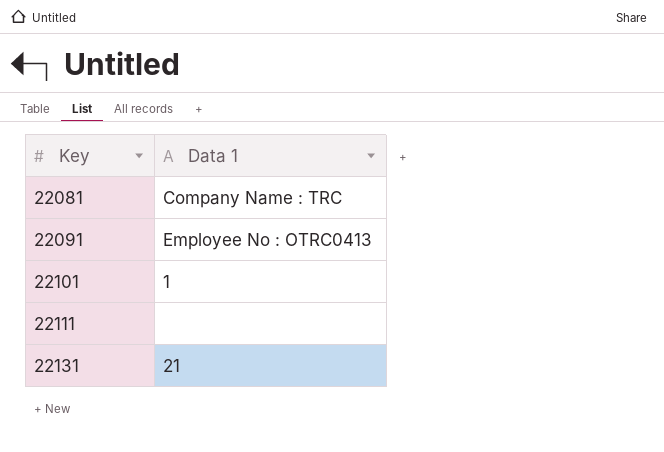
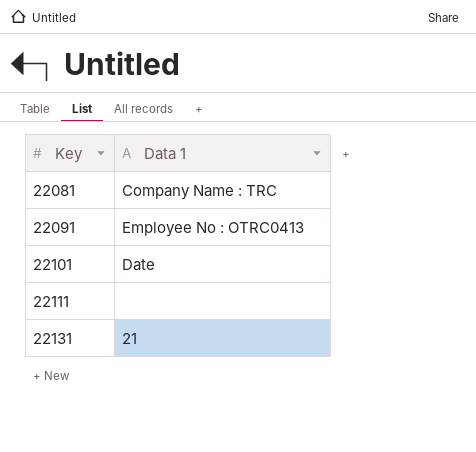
22101 | Data 1: 1 -> Date

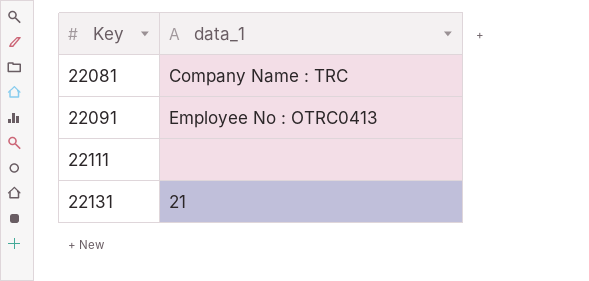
column name: Data 1 -> data_1
row 22101: Date -> none

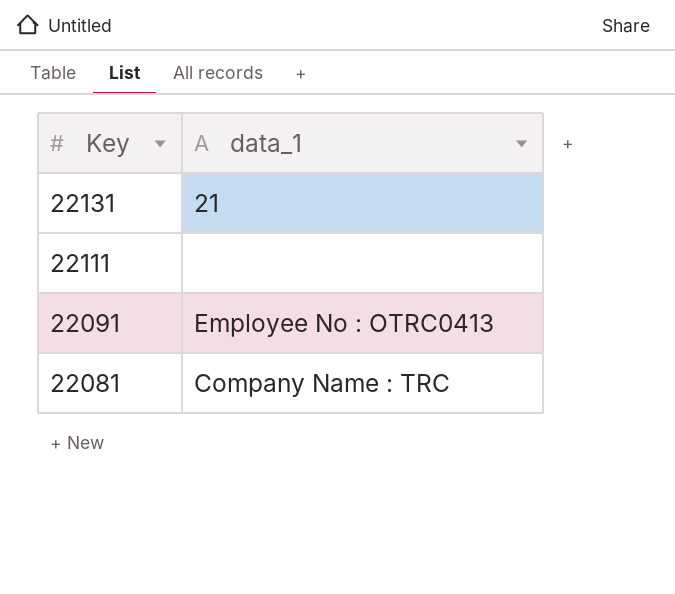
row order: Key ascending -> Key descending

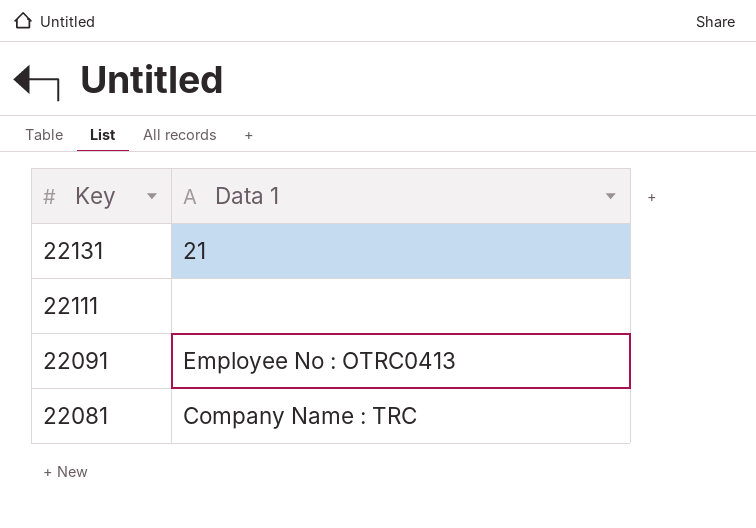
column name: data_1 -> Data 1

